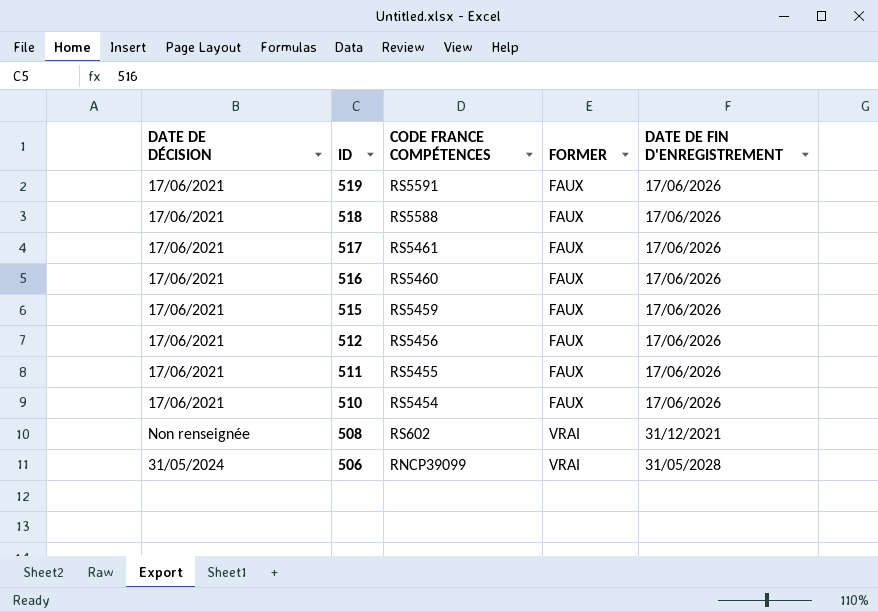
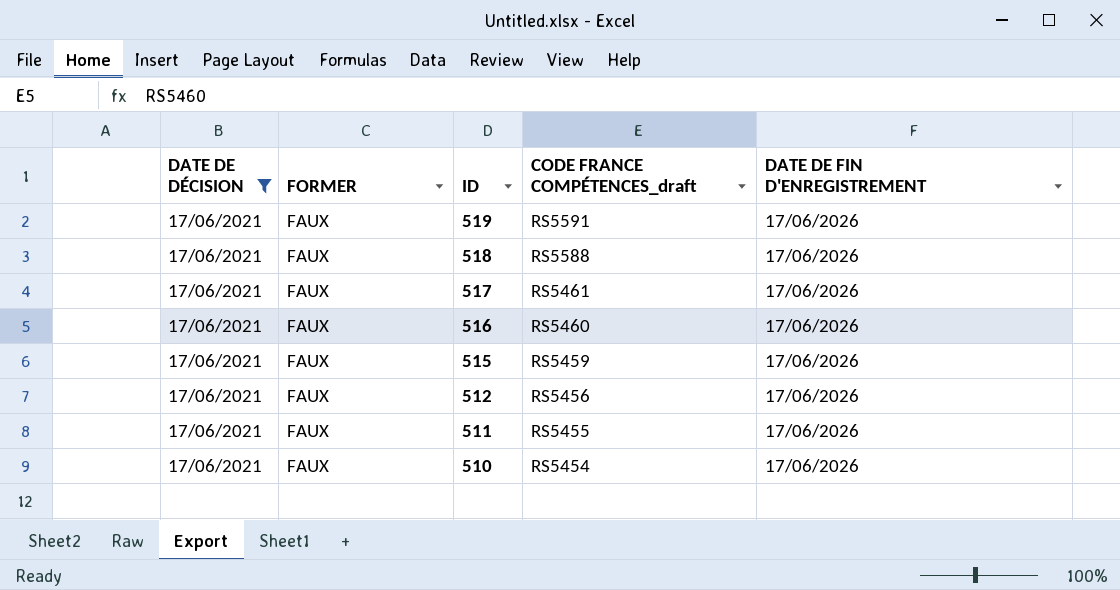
filter: none -> DATE DE DÉCISION = 17/06/2021
column FORMER | position: 4 -> 2
column name: CODE FRANCE COMPÉTENCES -> CODE FRANCE COMPÉTENCES_draft

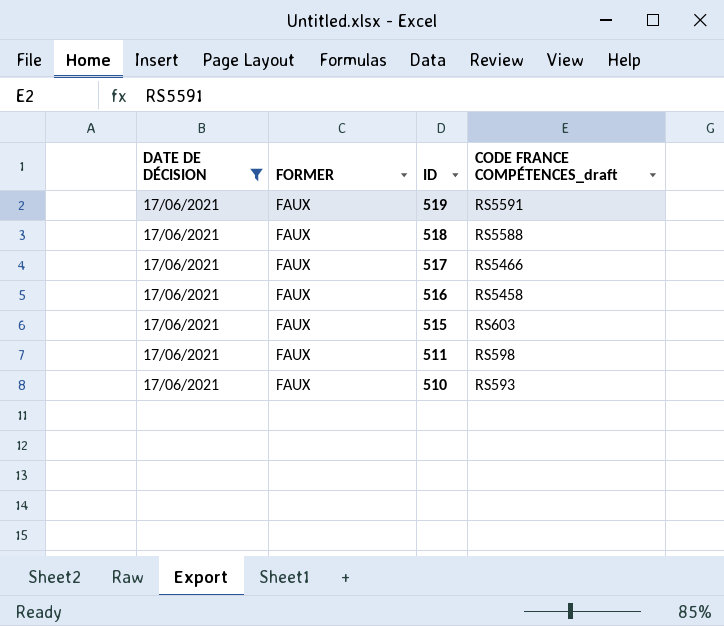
column DATE DE FIN D'ENREGISTREMENT | position: 5 -> none
row 512: 17/06/2021 | FAUX | RS5456 | 17/06/2026 -> none
517 | CODE FRANCE COMPÉTENCES_draft: RS5461 -> RS5466
516 | CODE FRANCE COMPÉTENCES_draft: RS5460 -> RS5458
515 | CODE FRANCE COMPÉTENCES_draft: RS5459 -> RS603
511 | CODE FRANCE COMPÉTENCES_draft: RS5455 -> RS598
510 | CODE FRANCE COMPÉTENCES_draft: RS5454 -> RS593

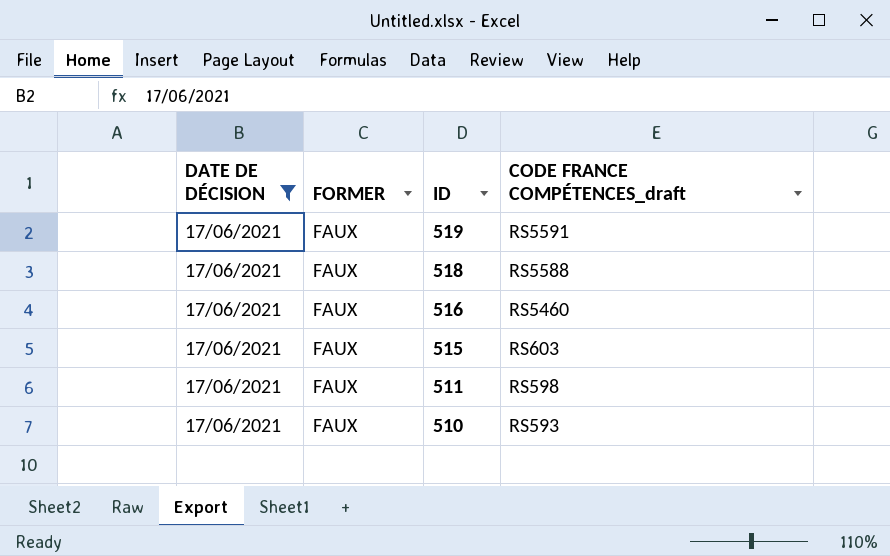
row 517: 17/06/2021 | FAUX | RS5466 -> none
516 | CODE FRANCE COMPÉTENCES_draft: RS5458 -> RS5460

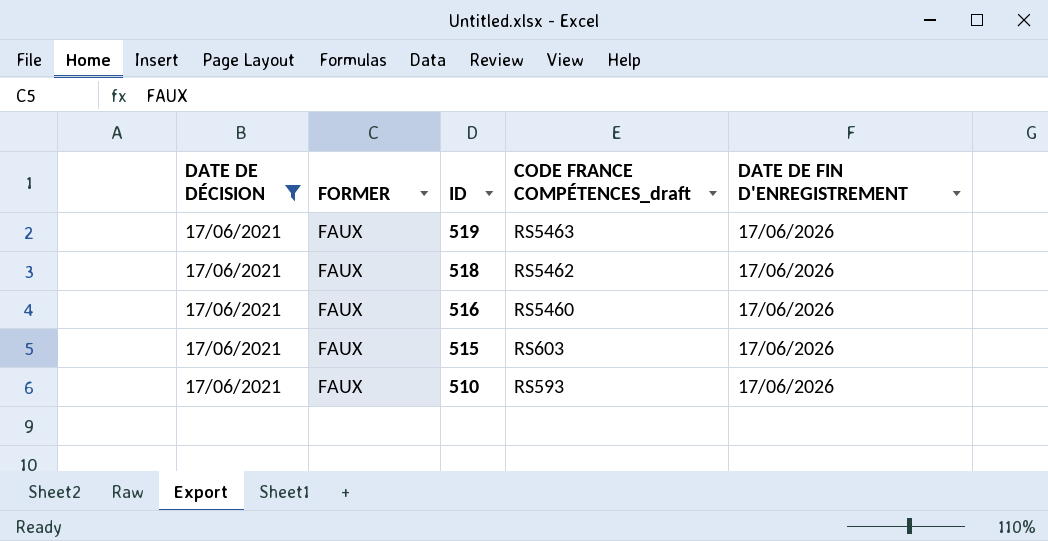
column DATE DE FIN D'ENREGISTREMENT | position: none -> 5
row 511: 17/06/2021 | FAUX | RS598 -> none
519 | CODE FRANCE COMPÉTENCES_draft: RS5591 -> RS5463
518 | CODE FRANCE COMPÉTENCES_draft: RS5588 -> RS5462

